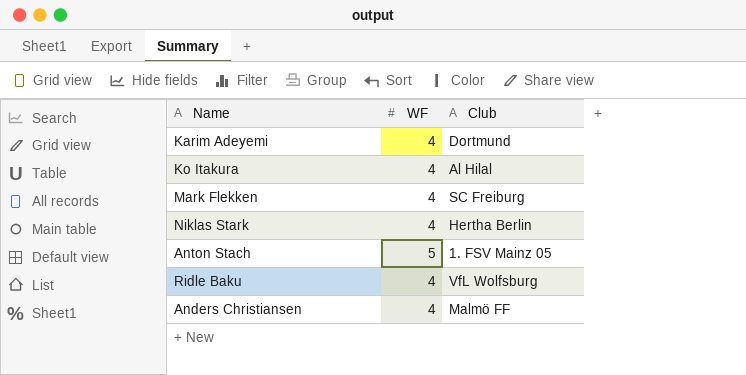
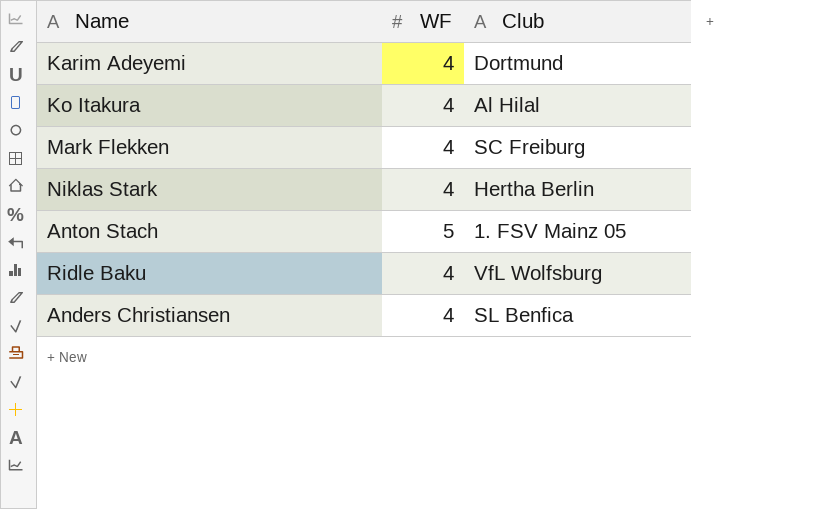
Anders Christiansen | Club: Malmö FF -> SL Benfica

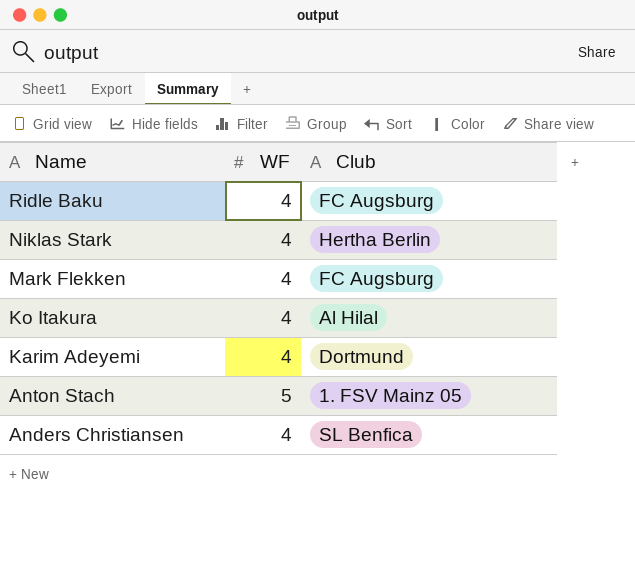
row order: none -> Name descending
Ridle Baku | Club: VfL Wolfsburg -> FC Augsburg
Mark Flekken | Club: SC Freiburg -> FC Augsburg

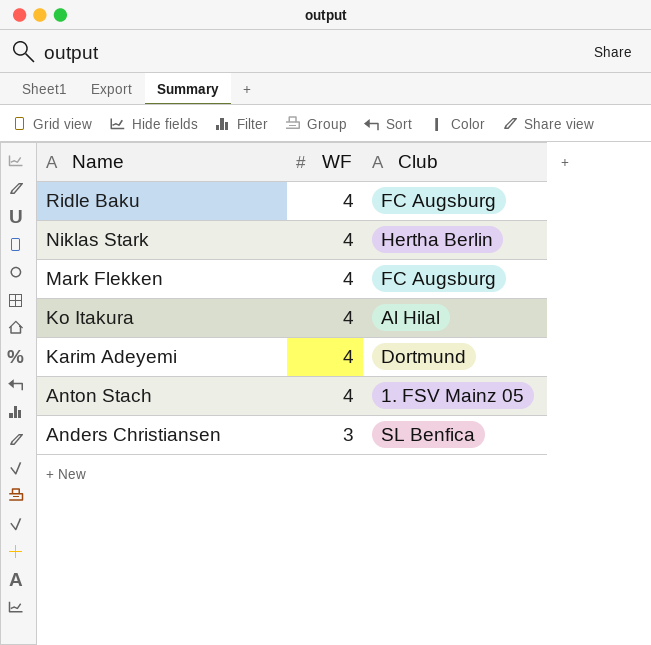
Anton Stach | WF: 5 -> 4
Anders Christiansen | WF: 4 -> 3

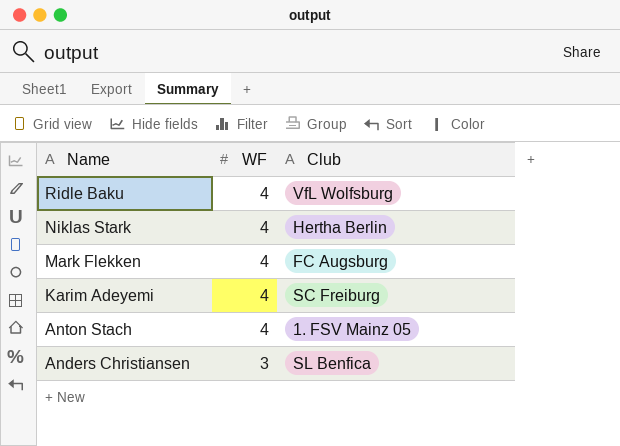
row Ko Itakura: 4 | Al Hilal -> none
Ridle Baku | Club: FC Augsburg -> VfL Wolfsburg
Karim Adeyemi | Club: Dortmund -> SC Freiburg

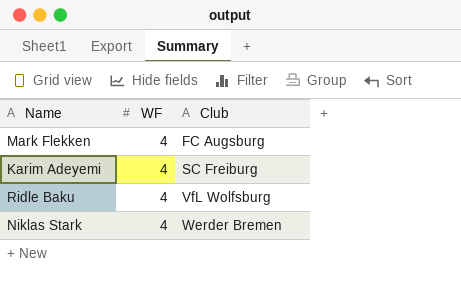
row order: Name descending -> Club ascending
row Anton Stach: 4 | 1. FSV Mainz 05 -> none
row Anders Christiansen: 3 | SL Benfica -> none
Niklas Stark | Club: Hertha Berlin -> Werder Bremen

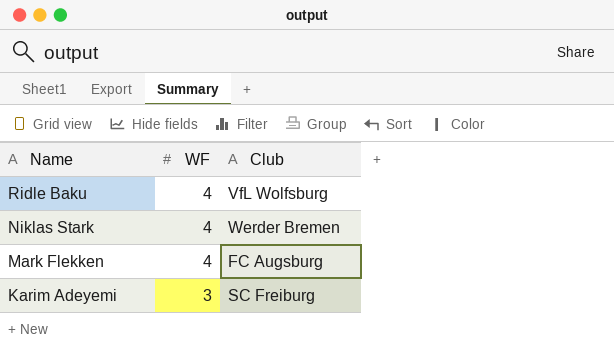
row order: Club ascending -> Name descending
Karim Adeyemi | WF: 4 -> 3

